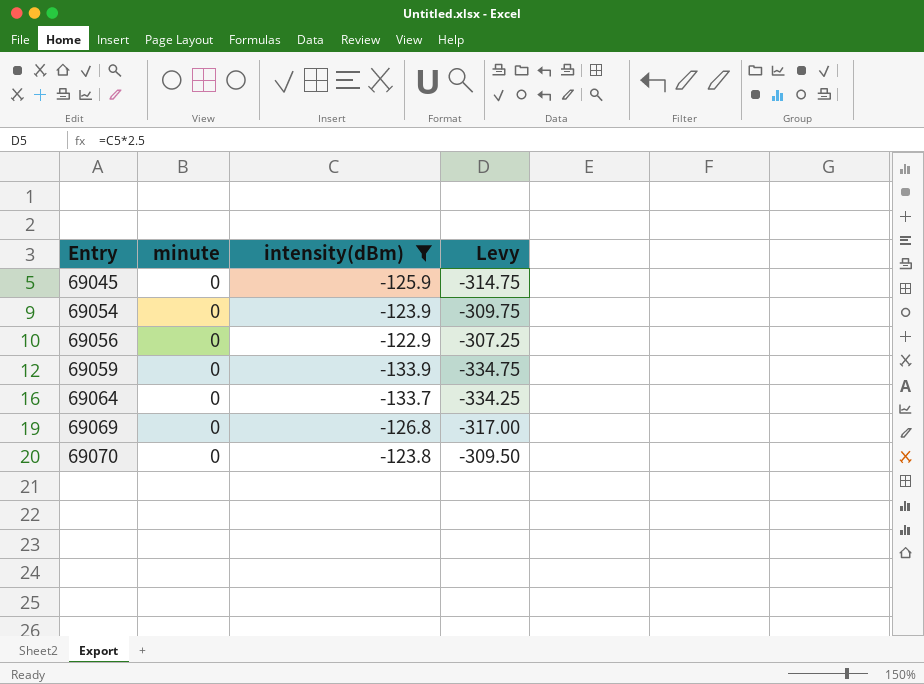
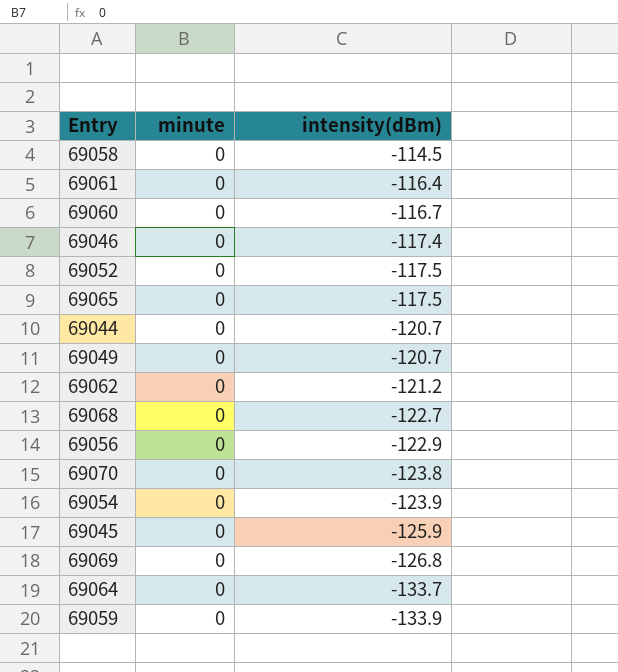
filter: intensity(dBm) <= -122.9 -> none
row order: Entry ascending -> intensity(dBm) descending
column Levy | formula: [intensity(dBm)] * 2.5 -> none

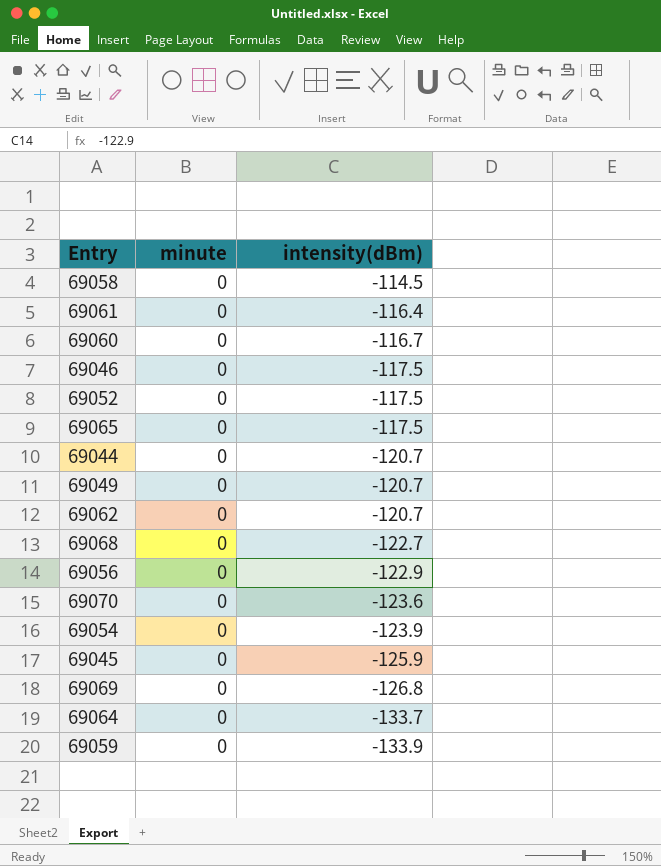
69046 | intensity(dBm): -117.4 -> -117.5
69062 | intensity(dBm): -121.2 -> -120.7
69070 | intensity(dBm): -123.8 -> -123.6

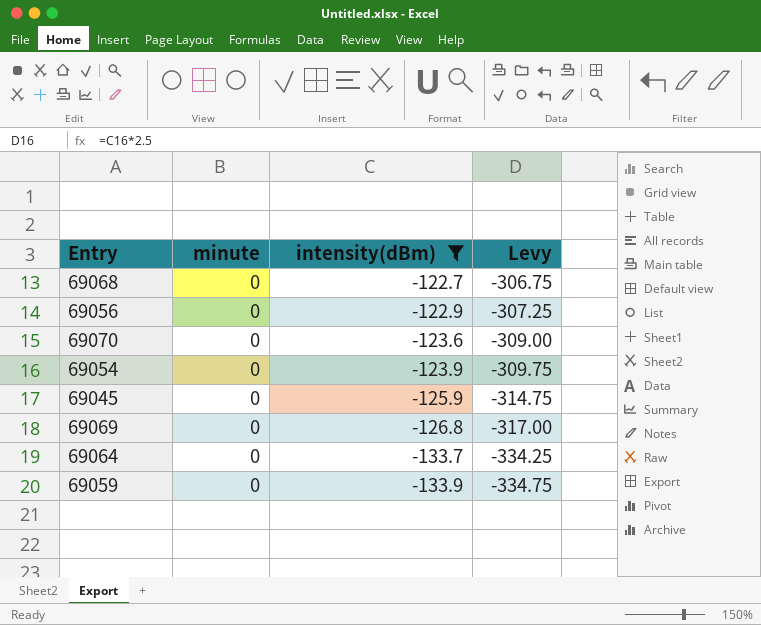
filter: none -> intensity(dBm) <= -122.7
column Levy | formula: none -> [intensity(dBm)] * 2.5

